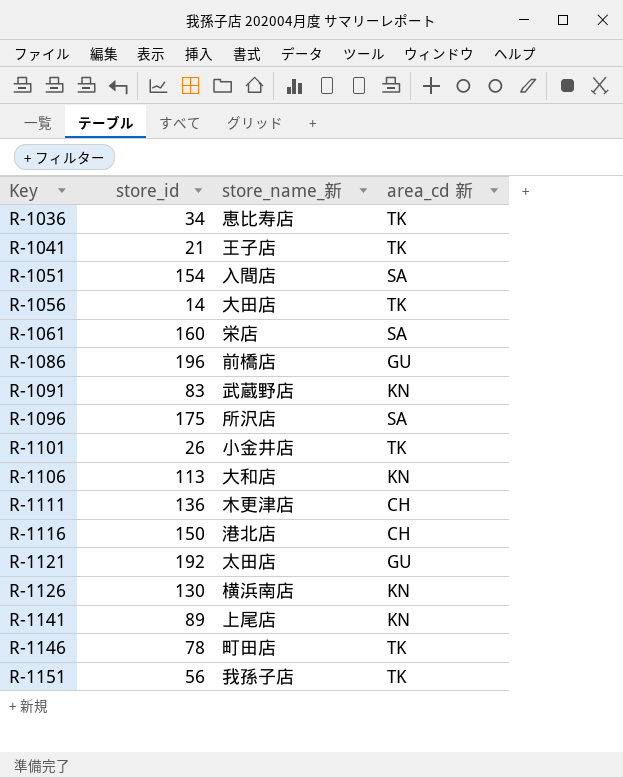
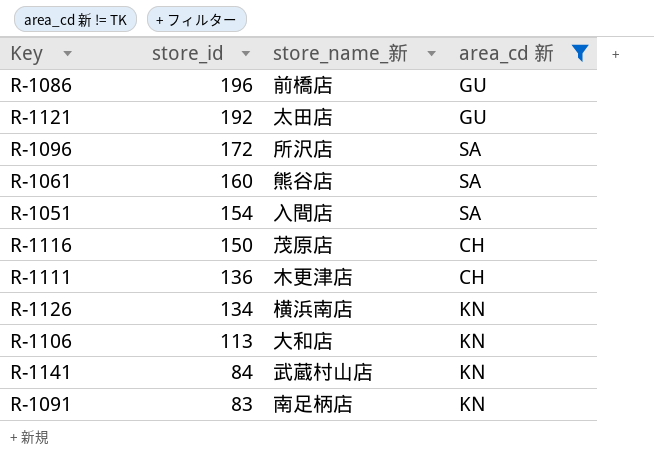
filter: none -> area_cd 新 != TK
row order: Key ascending -> store_id descending
R-1096 | store_id: 175 -> 172
R-1061 | store_name_新: 栄店 -> 熊谷店
R-1116 | store_name_新: 港北店 -> 茂原店
R-1126 | store_id: 130 -> 134
R-1141 | store_id: 89 -> 84
R-1141 | store_name_新: 上尾店 -> 武蔵村山店
R-1091 | store_name_新: 武蔵野店 -> 南足柄店

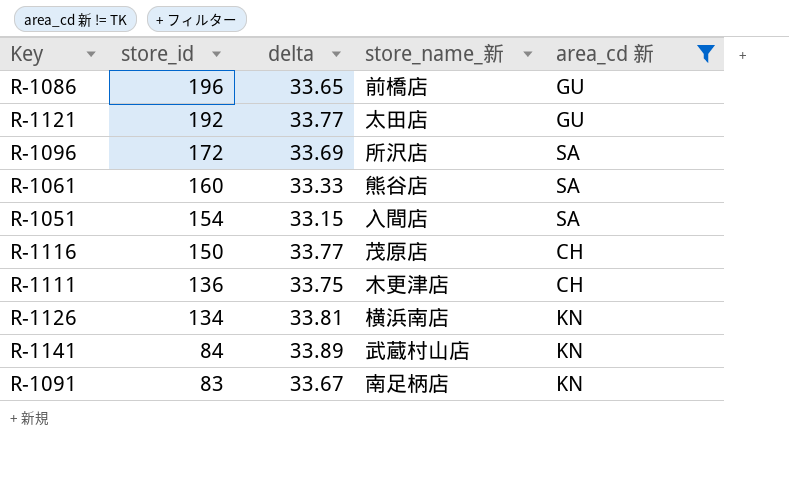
column delta | position: none -> 3
row R-1106: 113 | 大和店 | KN -> none

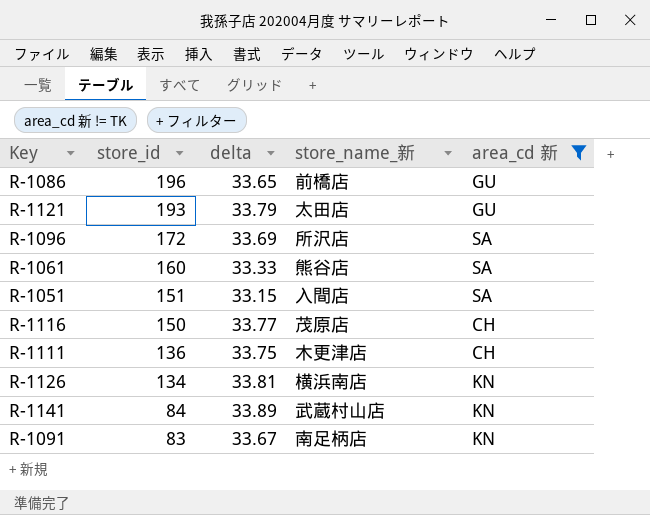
R-1121 | store_id: 192 -> 193
R-1121 | delta: 33.77 -> 33.79
R-1051 | store_id: 154 -> 151

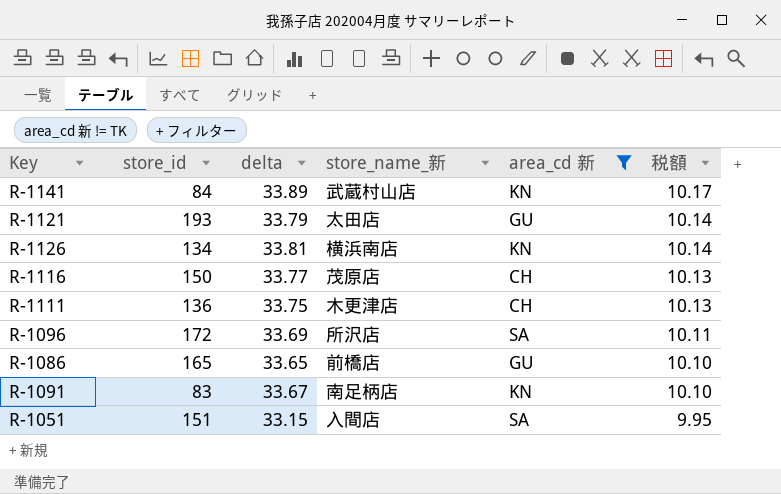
row order: store_id descending -> 税額 descending
column 税額 | formula: none -> [delta] * 0.3
row R-1061: 160 | 33.33 | 熊谷店 | SA -> none
R-1086 | store_id: 196 -> 165

